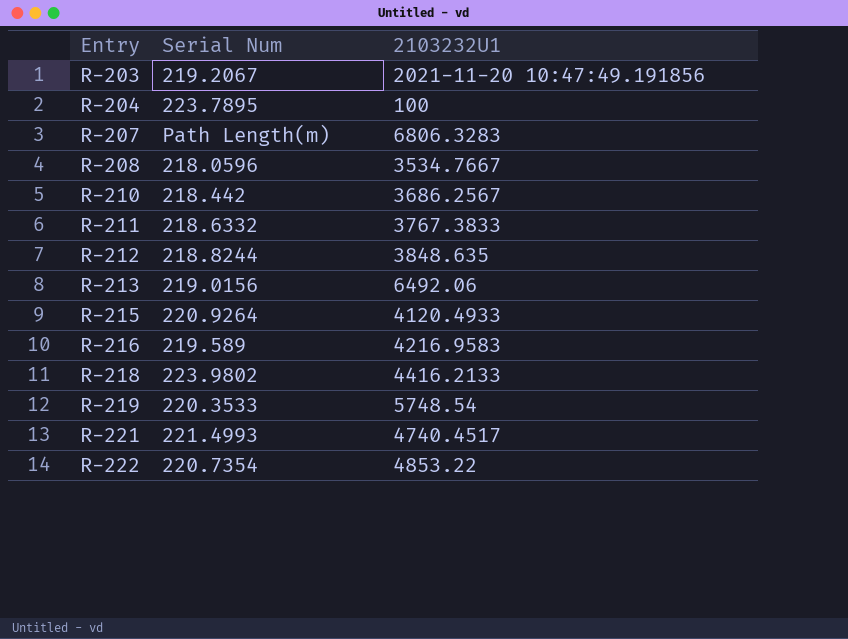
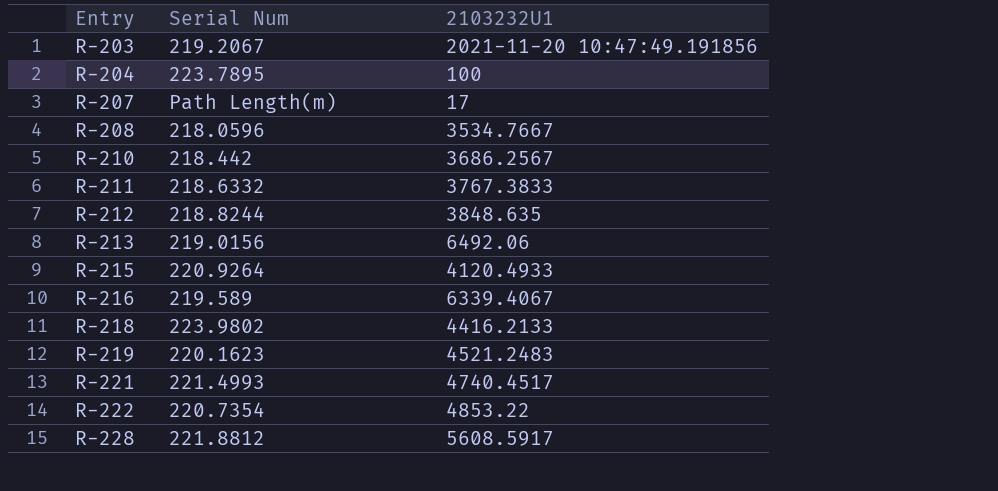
R-207 | 2103232U1: 6806.3283 -> 17
R-216 | 2103232U1: 4216.9583 -> 6339.4067
R-219 | Serial Num: 220.3533 -> 220.1623
R-219 | 2103232U1: 5748.54 -> 4521.2483
row R-228: none -> 221.8812 | 5608.5917

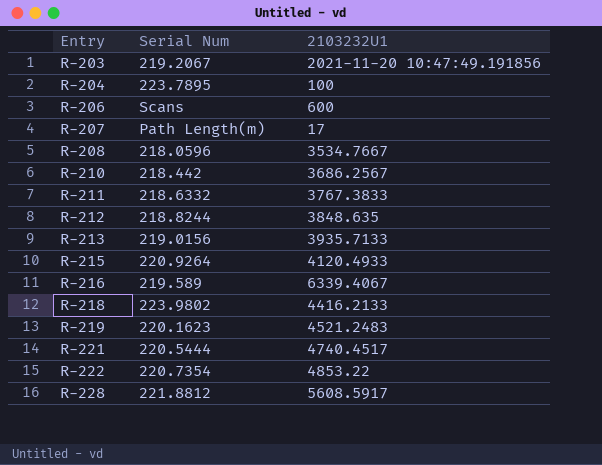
row R-206: none -> Scans | 600
R-213 | 2103232U1: 6492.06 -> 3935.7133
R-221 | Serial Num: 221.4993 -> 220.5444

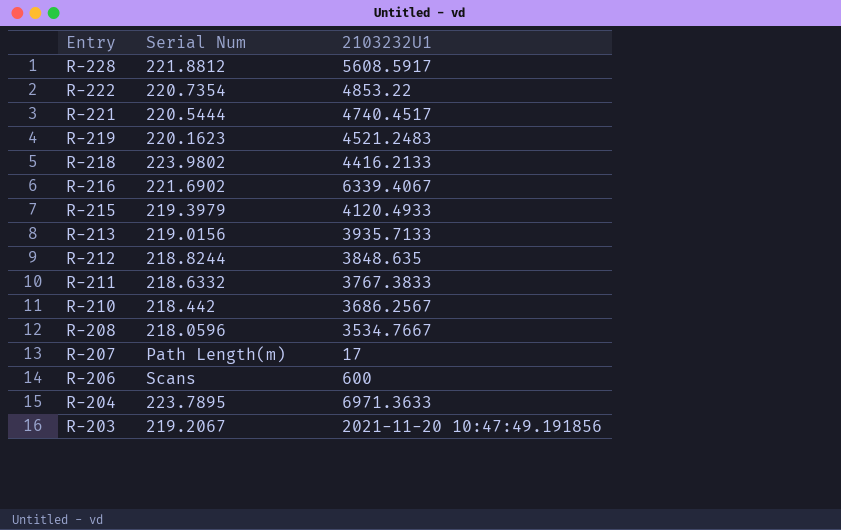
row order: Entry ascending -> Entry descending
R-216 | Serial Num: 219.589 -> 221.6902
R-215 | Serial Num: 220.9264 -> 219.3979
R-204 | 2103232U1: 100 -> 6971.3633

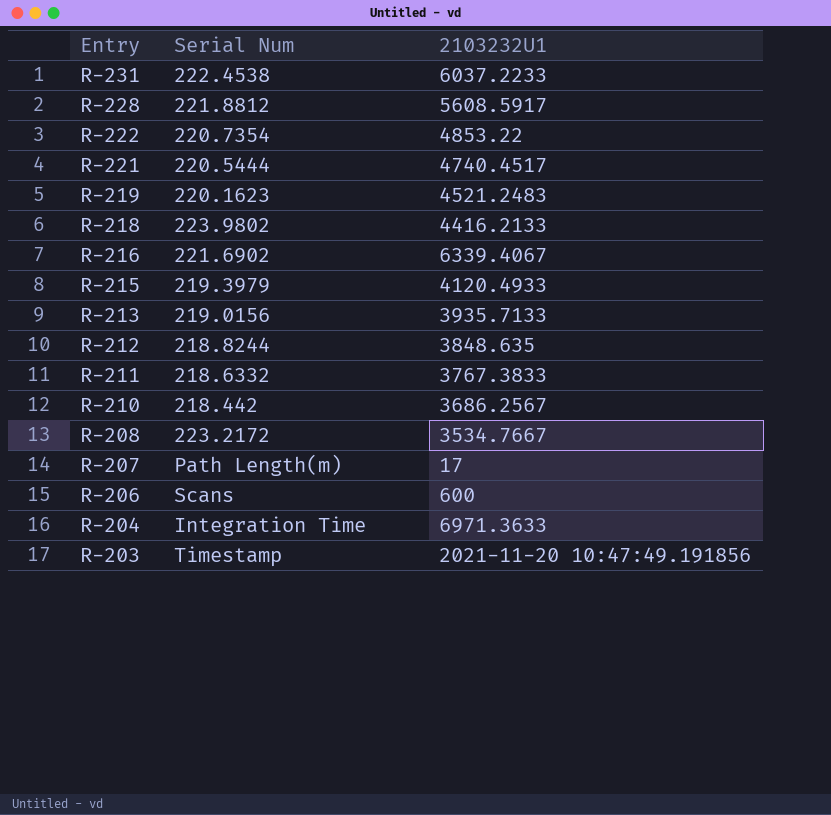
row R-231: none -> 222.4538 | 6037.2233
R-208 | Serial Num: 218.0596 -> 223.2172
R-204 | Serial Num: 223.7895 -> Integration Time
R-203 | Serial Num: 219.2067 -> Timestamp

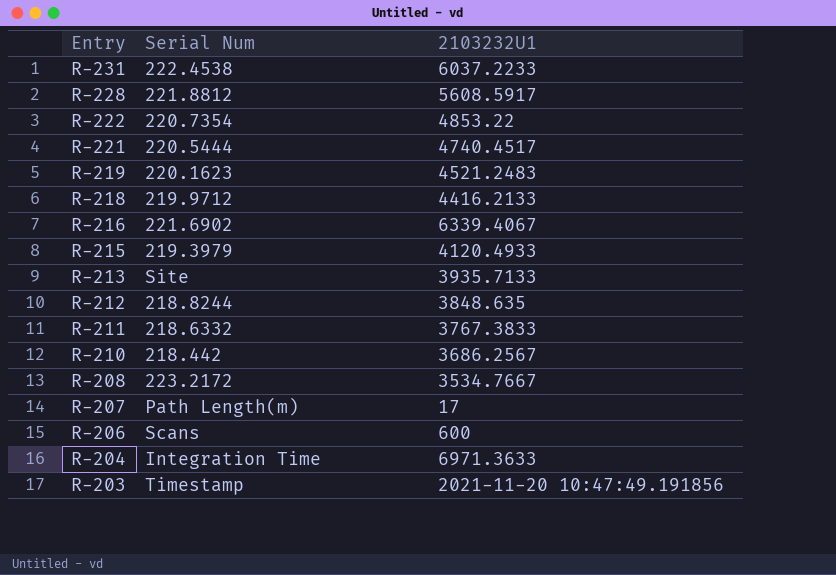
R-218 | Serial Num: 223.9802 -> 219.9712
R-213 | Serial Num: 219.0156 -> Site

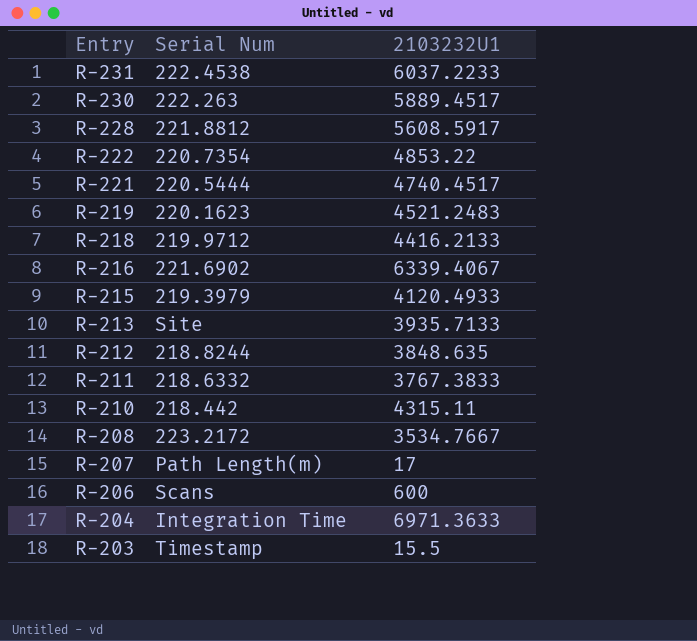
row R-230: none -> 222.263 | 5889.4517
R-210 | 2103232U1: 3686.2567 -> 4315.11
R-203 | 2103232U1: 2021-11-20 10:47:49.191856 -> 15.5

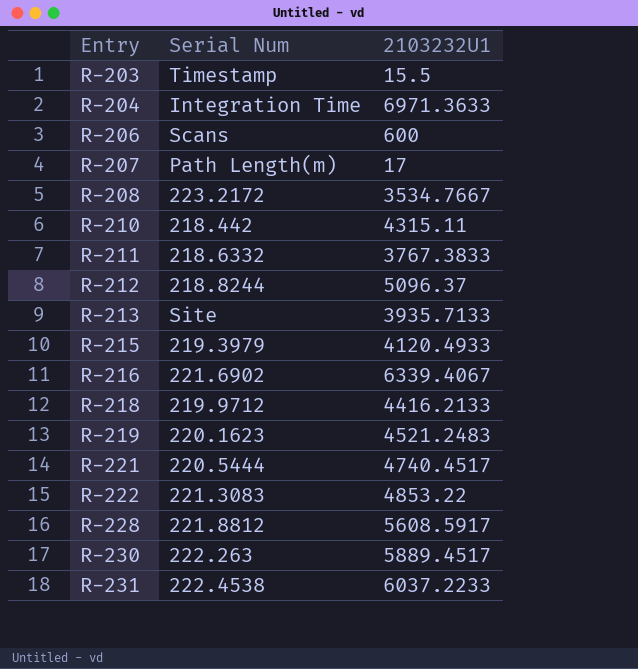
row order: Entry descending -> Entry ascending
R-212 | 2103232U1: 3848.635 -> 5096.37
R-222 | Serial Num: 220.7354 -> 221.3083

